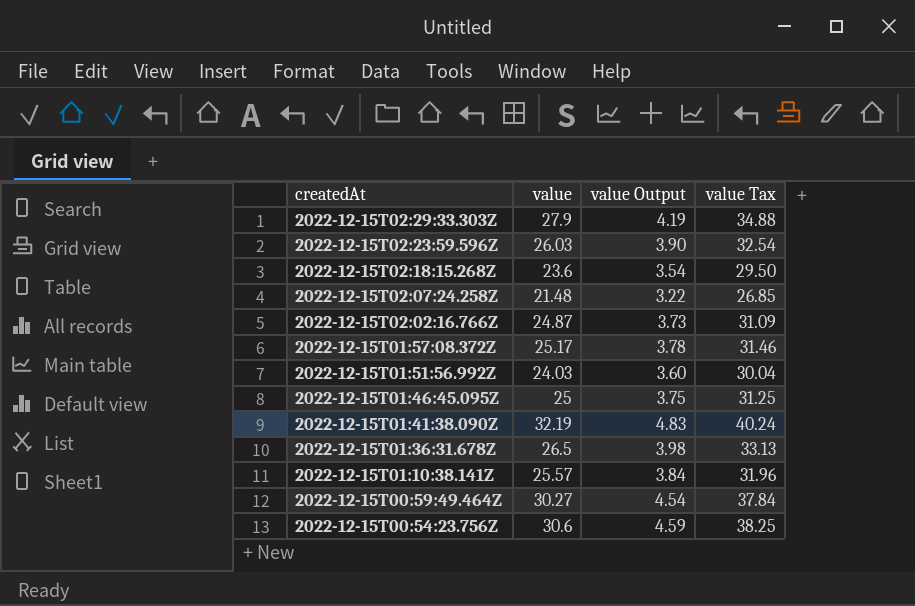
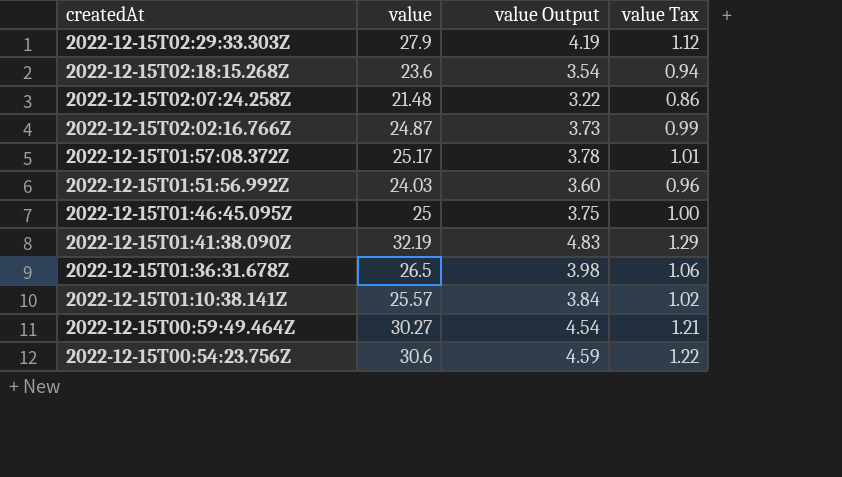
column value Tax | formula: [value] * 1.25 -> [value] * 0.04
row 2022-12-15T02:23:59.596Z: 26.03 | 3.90 | 32.54 -> none

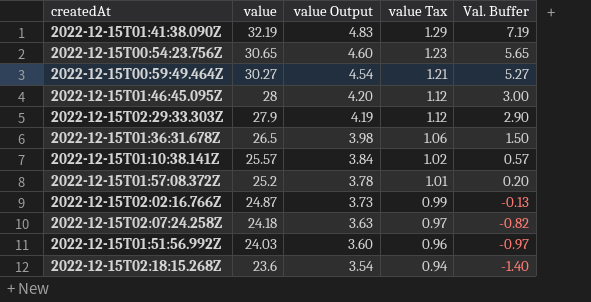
row order: createdAt descending -> value descending
column Val. Buffer | formula: none -> [value] - 25
2022-12-15T00:54:23.756Z | value: 30.6 -> 30.65
2022-12-15T00:54:23.756Z | value Output: 4.59 -> 4.60
2022-12-15T00:54:23.756Z | value Tax: 1.22 -> 1.23
2022-12-15T01:46:45.095Z | value: 25 -> 28
2022-12-15T01:46:45.095Z | value Output: 3.75 -> 4.20
2022-12-15T01:46:45.095Z | value Tax: 1.00 -> 1.12
2022-12-15T01:57:08.372Z | value: 25.17 -> 25.2
2022-12-15T02:07:24.258Z | value: 21.48 -> 24.18
2022-12-15T02:07:24.258Z | value Output: 3.22 -> 3.63
2022-12-15T02:07:24.258Z | value Tax: 0.86 -> 0.97

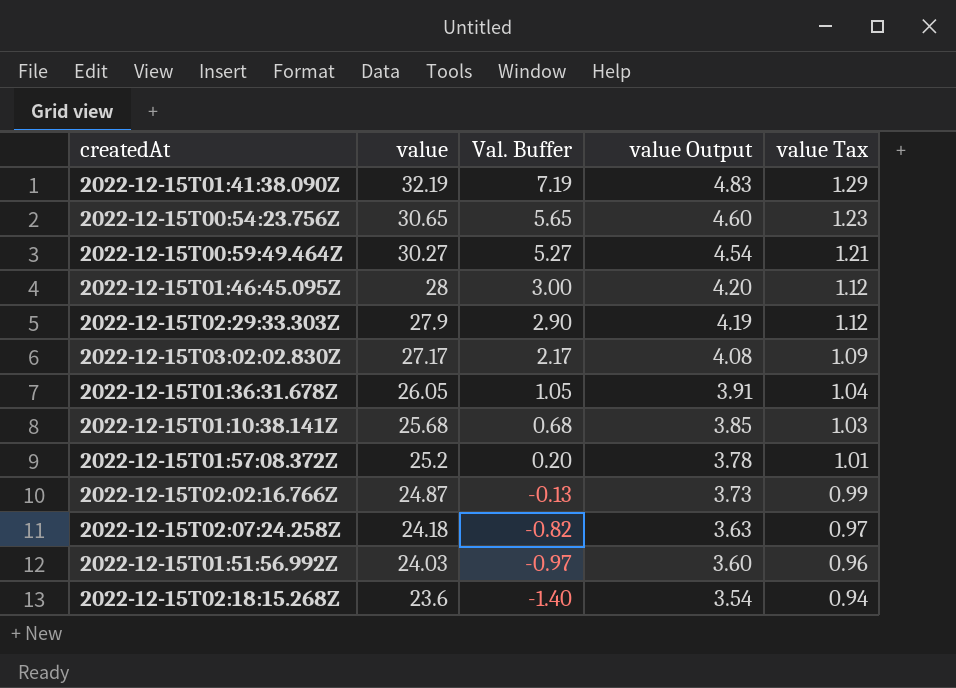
column Val. Buffer | position: 5 -> 3
row 2022-12-15T03:02:02.830Z: none -> 27.17 | 2.17 | 4.08 | 1.09
2022-12-15T01:36:31.678Z | value: 26.5 -> 26.05
2022-12-15T01:36:31.678Z | Val. Buffer: 1.50 -> 1.05
2022-12-15T01:36:31.678Z | value Output: 3.98 -> 3.91
2022-12-15T01:36:31.678Z | value Tax: 1.06 -> 1.04
2022-12-15T01:10:38.141Z | value: 25.57 -> 25.68
2022-12-15T01:10:38.141Z | Val. Buffer: 0.57 -> 0.68
2022-12-15T01:10:38.141Z | value Output: 3.84 -> 3.85
2022-12-15T01:10:38.141Z | value Tax: 1.02 -> 1.03

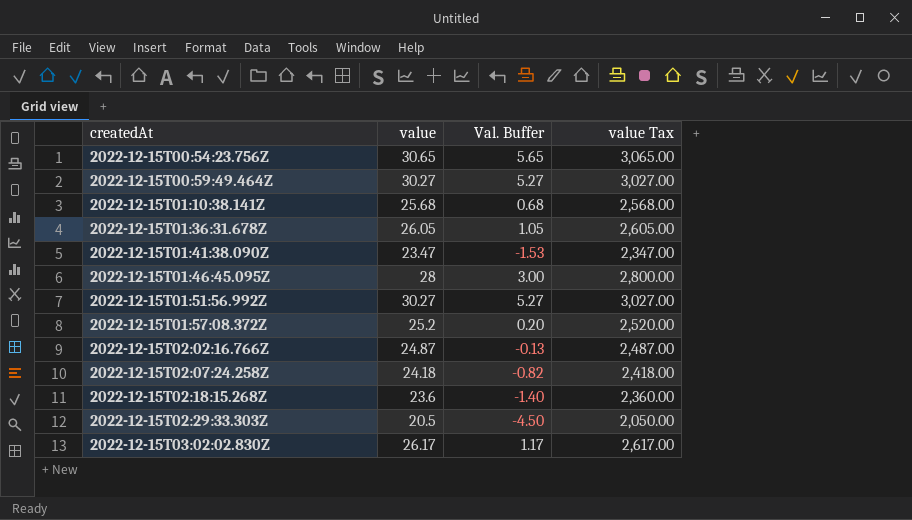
row order: value descending -> createdAt ascending
column value Output | formula: [value] * 0.15 -> none
column value Tax | formula: [value] * 0.04 -> [value] * 100
2022-12-15T01:41:38.090Z | value: 32.19 -> 23.47
2022-12-15T01:41:38.090Z | Val. Buffer: 7.19 -> -1.53
2022-12-15T01:51:56.992Z | value: 24.03 -> 30.27
2022-12-15T01:51:56.992Z | Val. Buffer: -0.97 -> 5.27
2022-12-15T02:29:33.303Z | value: 27.9 -> 20.5
2022-12-15T02:29:33.303Z | Val. Buffer: 2.90 -> -4.50
2022-12-15T03:02:02.830Z | value: 27.17 -> 26.17
2022-12-15T03:02:02.830Z | Val. Buffer: 2.17 -> 1.17

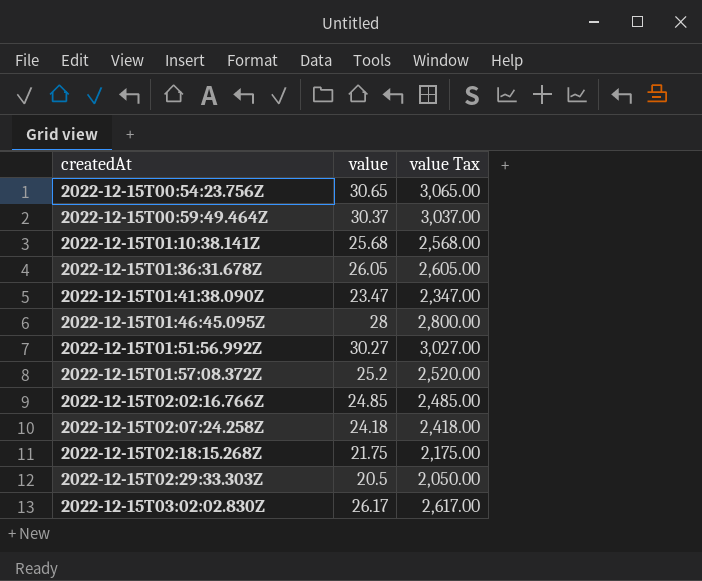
column Val. Buffer | formula: [value] - 25 -> none
2022-12-15T00:59:49.464Z | value: 30.27 -> 30.37
2022-12-15T00:59:49.464Z | value Tax: 3,027.00 -> 3,037.00
2022-12-15T02:02:16.766Z | value: 24.87 -> 24.85
2022-12-15T02:02:16.766Z | value Tax: 2,487.00 -> 2,485.00
2022-12-15T02:18:15.268Z | value: 23.6 -> 21.75
2022-12-15T02:18:15.268Z | value Tax: 2,360.00 -> 2,175.00

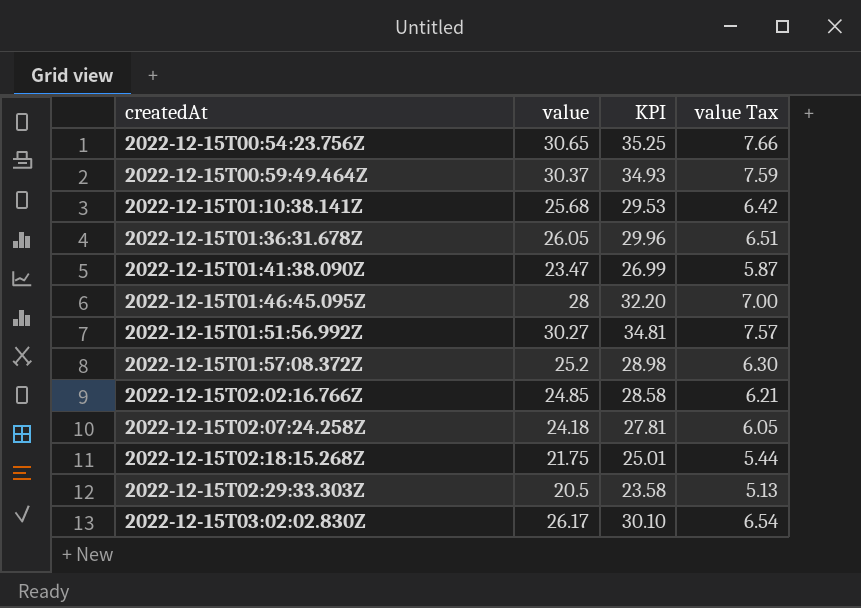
column KPI | formula: none -> [value] * 1.15
column value Tax | formula: [value] * 100 -> [value] * 0.25

